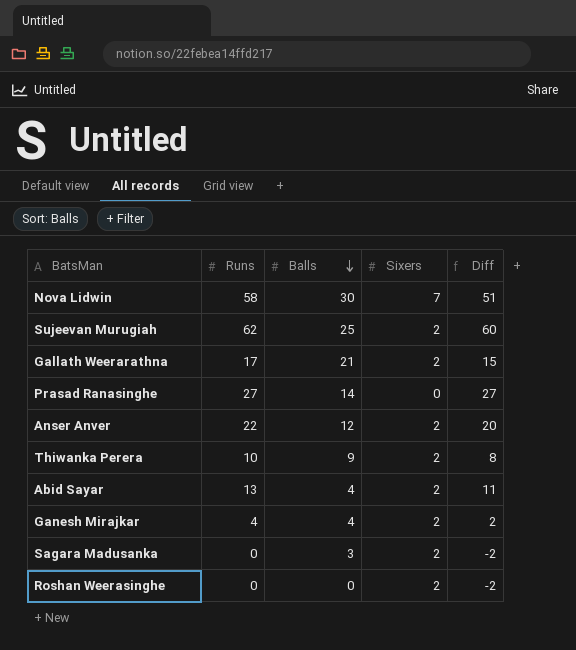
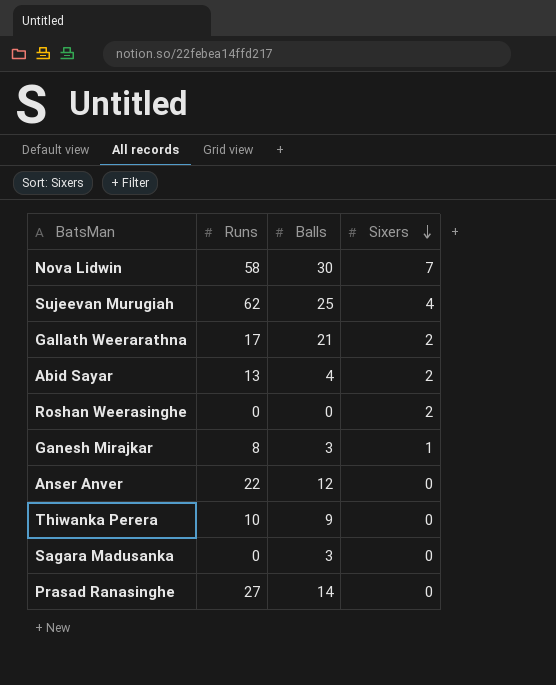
row order: Balls descending -> Sixers descending
column Diff | formula: [Runs] - [Sixers] -> none
Sujeevan Murugiah | Sixers: 2 -> 4
Ganesh Mirajkar | Runs: 4 -> 8
Ganesh Mirajkar | Balls: 4 -> 3
Ganesh Mirajkar | Sixers: 2 -> 1
Anser Anver | Sixers: 2 -> 0
Thiwanka Perera | Sixers: 2 -> 0
Sagara Madusanka | Sixers: 2 -> 0

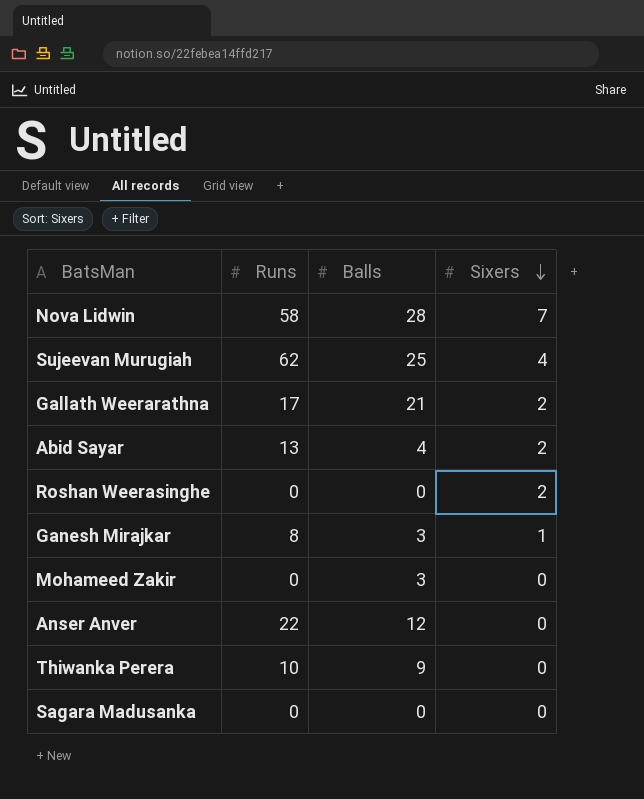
row Prasad Ranasinghe: 27 | 14 | 0 -> none
Nova Lidwin | Balls: 30 -> 28
row Mohameed Zakir: none -> 0 | 3 | 0
Sagara Madusanka | Balls: 3 -> 0

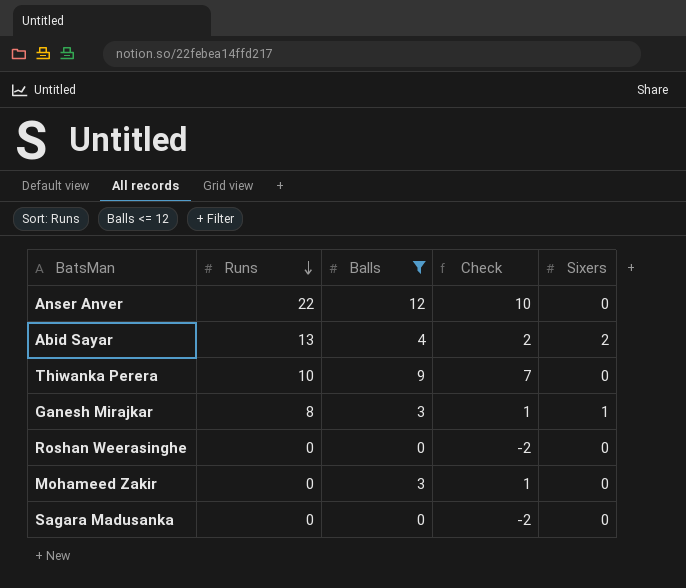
filter: none -> Balls <= 12
row order: Sixers descending -> Runs descending
column Check | formula: none -> [Balls] - 2
Roshan Weerasinghe | Sixers: 2 -> 0

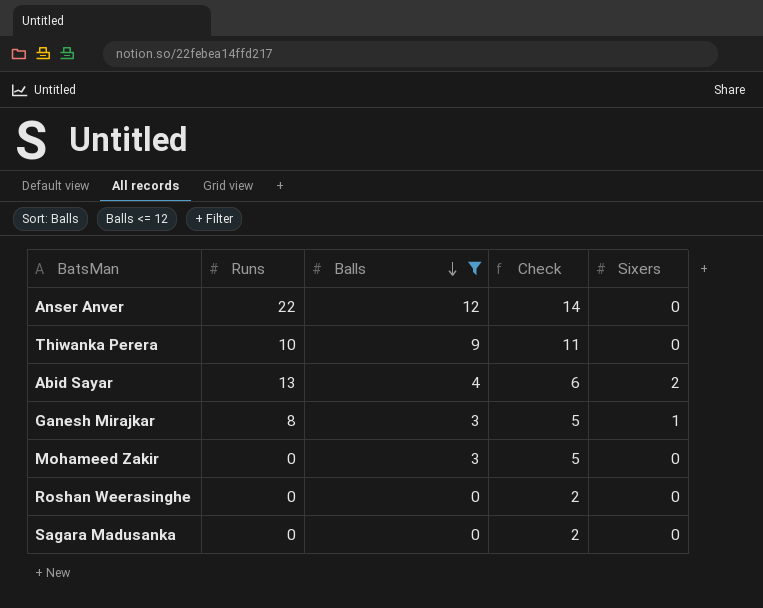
row order: Runs descending -> Balls descending
column Check | formula: [Balls] - 2 -> [Balls] + 2

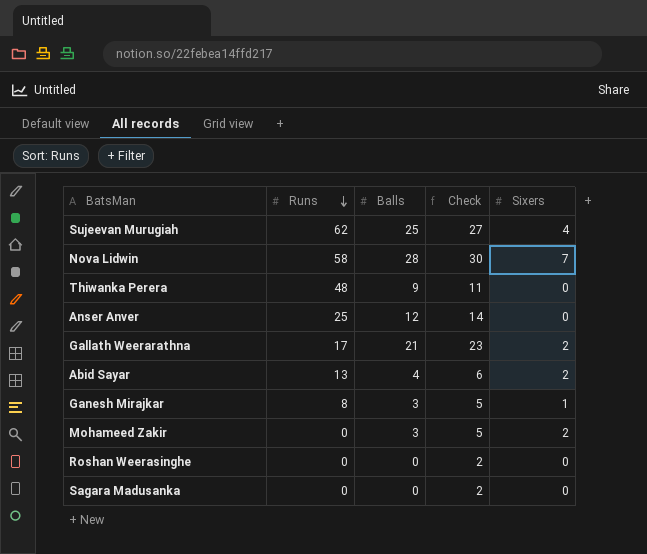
filter: Balls <= 12 -> none
row order: Balls descending -> Runs descending
Thiwanka Perera | Runs: 10 -> 48
Anser Anver | Runs: 22 -> 25
Mohameed Zakir | Sixers: 0 -> 2

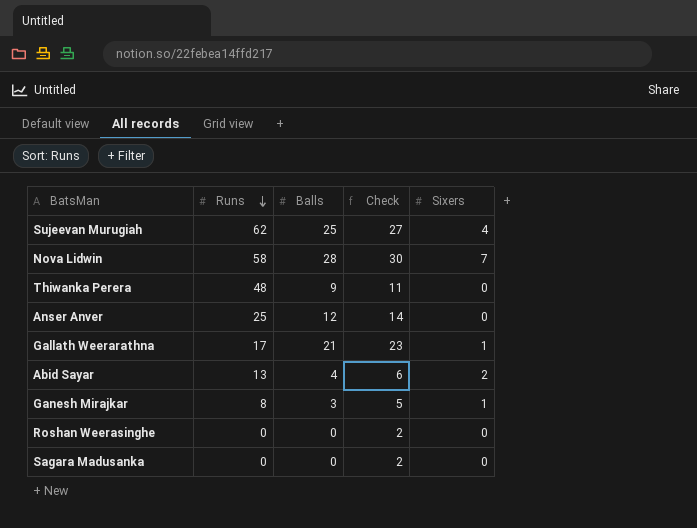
row Mohameed Zakir: 0 | 3 | 5 | 2 -> none
Gallath Weerarathna | Sixers: 2 -> 1

